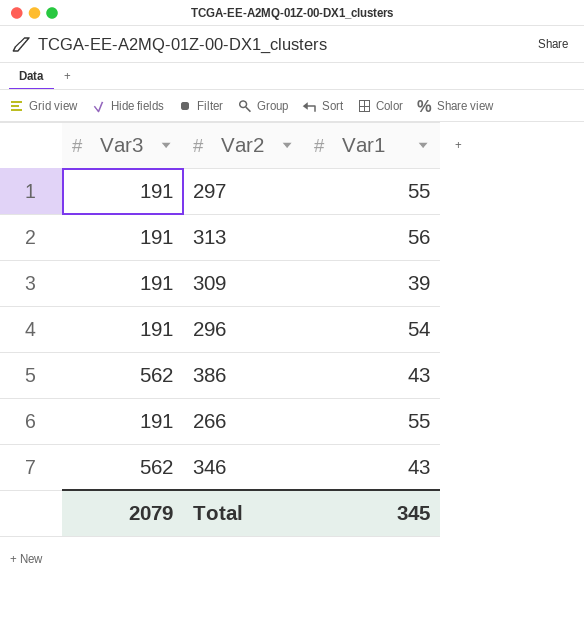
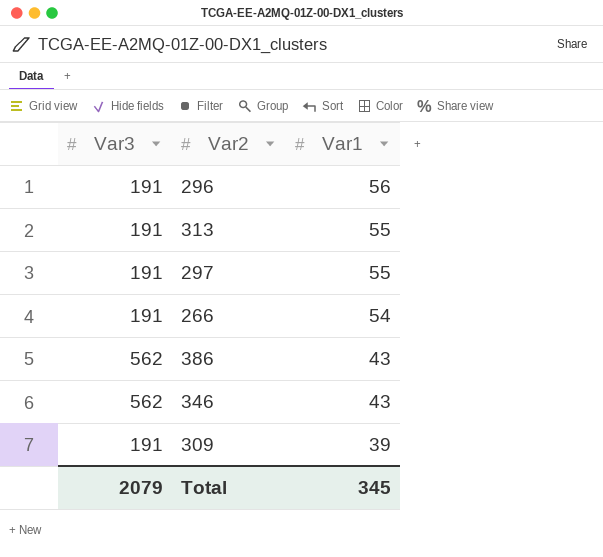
row order: none -> Var1 descending
296 | Var1: 54 -> 56
313 | Var1: 56 -> 55
266 | Var1: 55 -> 54

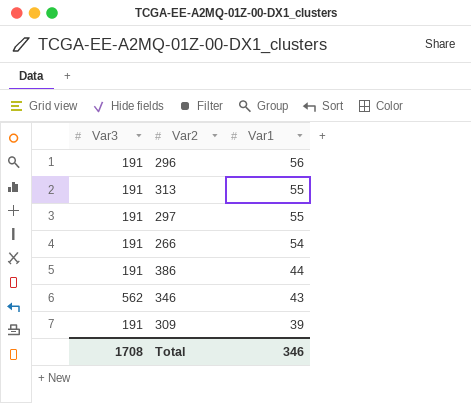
386 | Var3: 562 -> 191
386 | Var1: 43 -> 44
Total | Var3: 2079 -> 1708
Total | Var1: 345 -> 346

